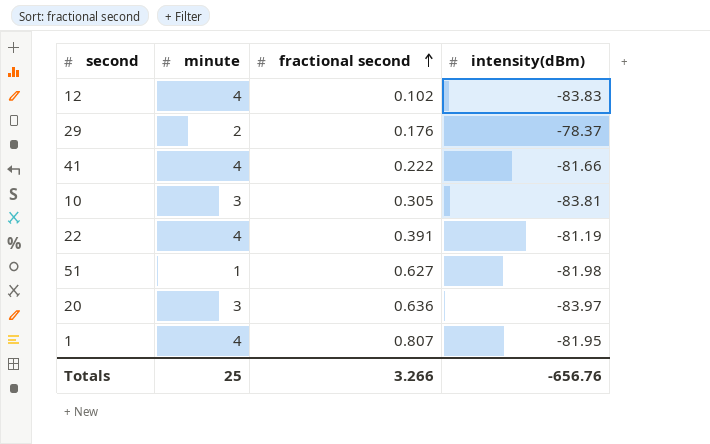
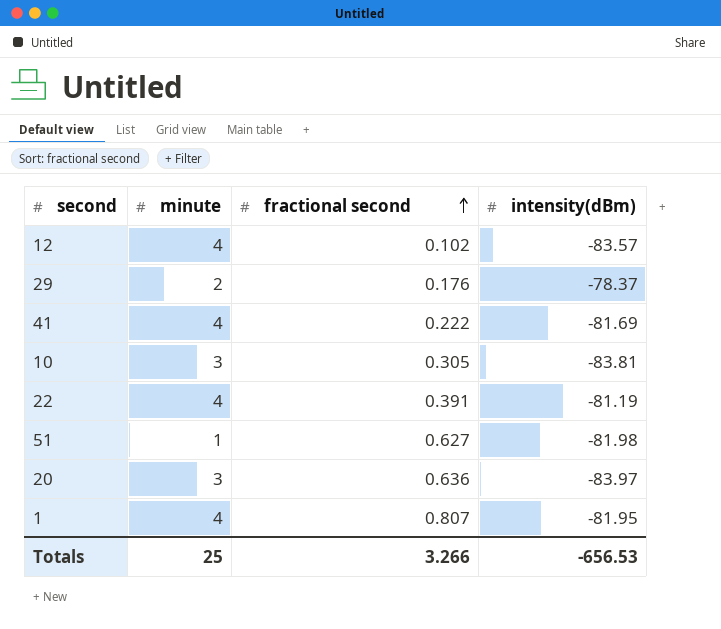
12 | intensity(dBm): -83.83 -> -83.57
41 | intensity(dBm): -81.66 -> -81.69
Totals | intensity(dBm): -656.76 -> -656.53

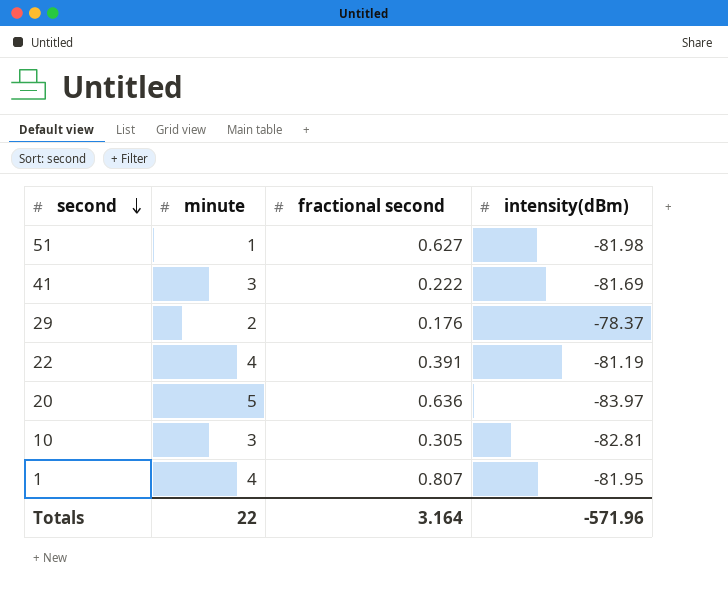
row order: fractional second ascending -> second descending
row 12: 4 | 0.102 | -83.57 -> none
41 | minute: 4 -> 3
20 | minute: 3 -> 5
10 | intensity(dBm): -83.81 -> -82.81
Totals | minute: 25 -> 22
Totals | fractional second: 3.266 -> 3.164
Totals | intensity(dBm): -656.53 -> -571.96

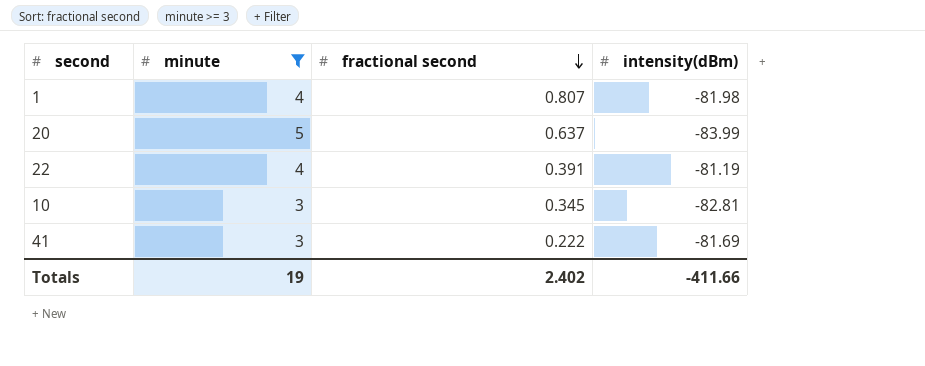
filter: none -> minute >= 3
row order: second descending -> fractional second descending
1 | intensity(dBm): -81.95 -> -81.98
20 | fractional second: 0.636 -> 0.637
20 | intensity(dBm): -83.97 -> -83.99
10 | fractional second: 0.305 -> 0.345
Totals | minute: 22 -> 19
Totals | fractional second: 3.164 -> 2.402
Totals | intensity(dBm): -571.96 -> -411.66

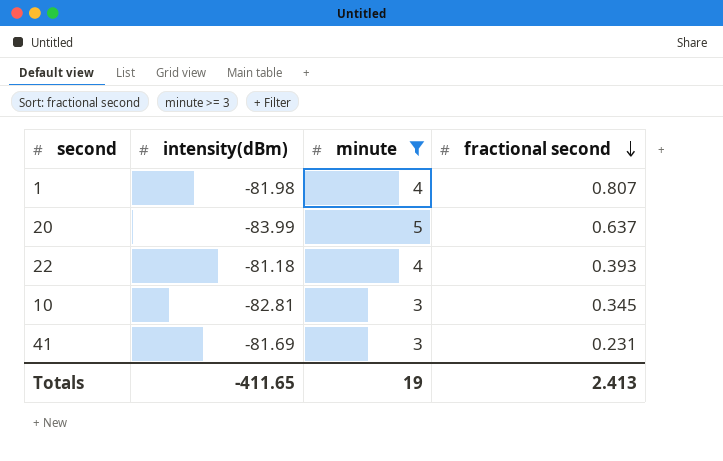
column intensity(dBm) | position: 4 -> 2
22 | intensity(dBm): -81.19 -> -81.18
22 | fractional second: 0.391 -> 0.393
41 | fractional second: 0.222 -> 0.231
Totals | intensity(dBm): -411.66 -> -411.65
Totals | fractional second: 2.402 -> 2.413

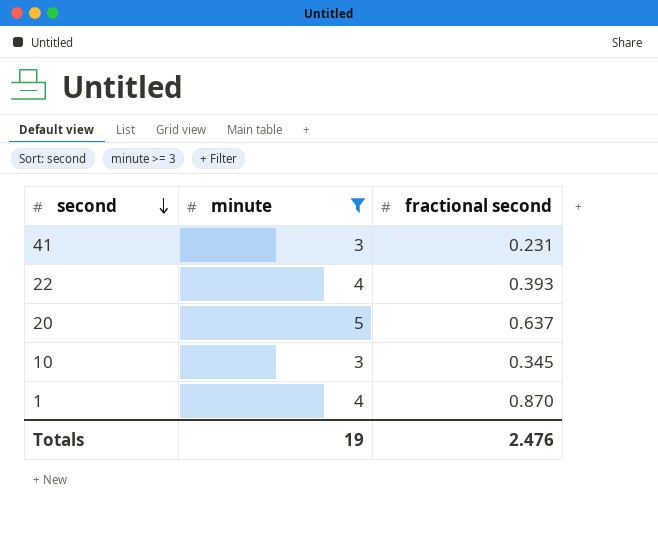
row order: fractional second descending -> second descending
column intensity(dBm) | position: 2 -> none
1 | fractional second: 0.807 -> 0.870
Totals | fractional second: 2.413 -> 2.476

